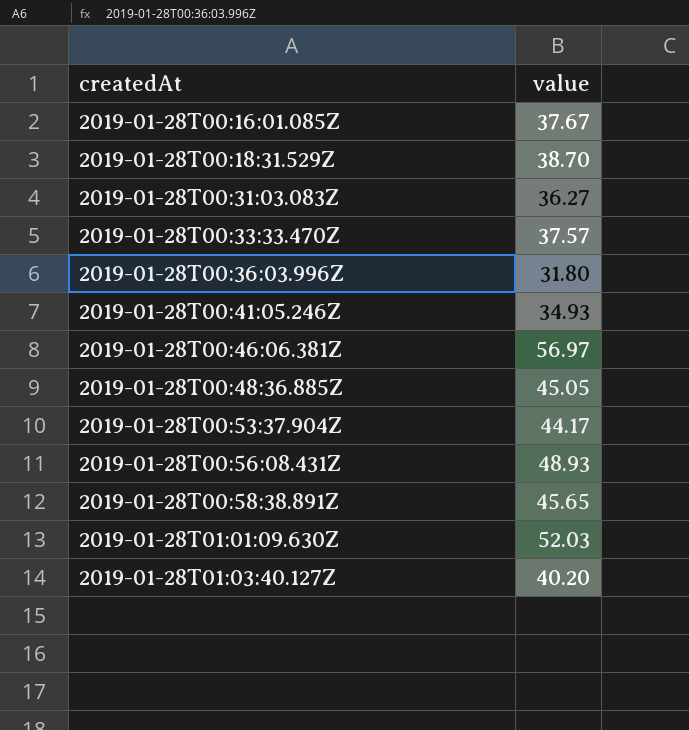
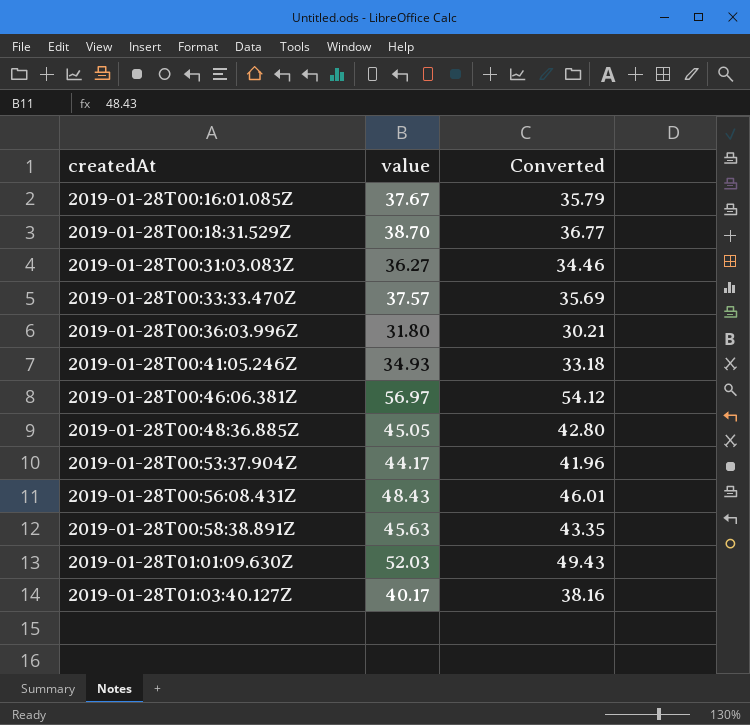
column Converted | formula: none -> [value] * 0.95
2019-01-28T00:56:08.431Z | value: 48.93 -> 48.43
2019-01-28T00:58:38.891Z | value: 45.65 -> 45.63
2019-01-28T01:03:40.127Z | value: 40.20 -> 40.17

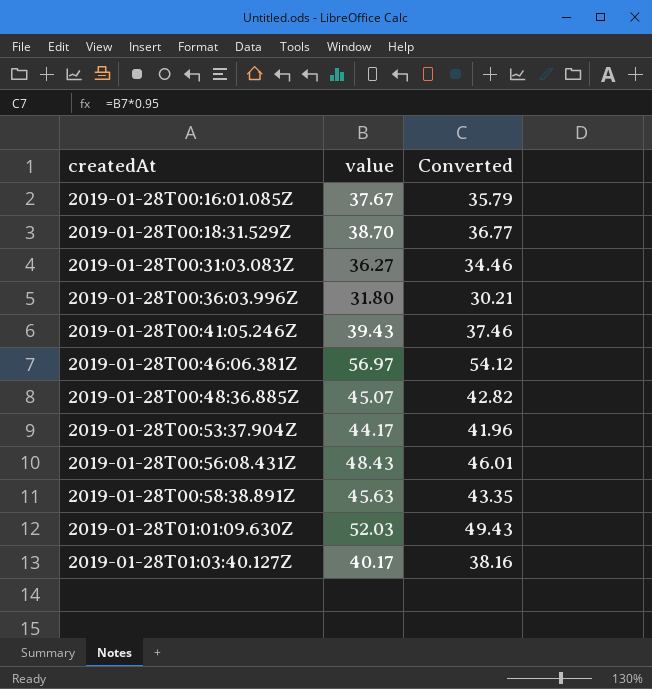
row 2019-01-28T00:33:33.470Z: 37.57 | 35.69 -> none
2019-01-28T00:41:05.246Z | value: 34.93 -> 39.43
2019-01-28T00:41:05.246Z | Converted: 33.18 -> 37.46
2019-01-28T00:48:36.885Z | value: 45.05 -> 45.07
2019-01-28T00:48:36.885Z | Converted: 42.80 -> 42.82

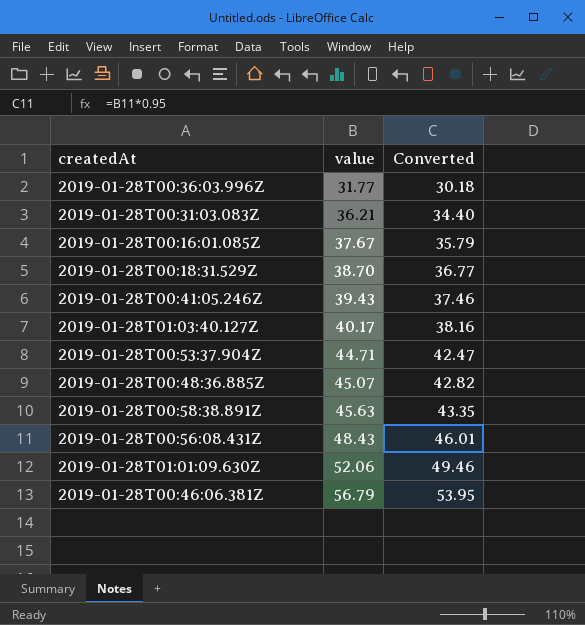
row order: createdAt ascending -> value ascending
2019-01-28T00:36:03.996Z | value: 31.80 -> 31.77
2019-01-28T00:36:03.996Z | Converted: 30.21 -> 30.18
2019-01-28T00:31:03.083Z | value: 36.27 -> 36.21
2019-01-28T00:31:03.083Z | Converted: 34.46 -> 34.40
2019-01-28T00:53:37.904Z | value: 44.17 -> 44.71
2019-01-28T00:53:37.904Z | Converted: 41.96 -> 42.47
2019-01-28T01:01:09.630Z | value: 52.03 -> 52.06
2019-01-28T01:01:09.630Z | Converted: 49.43 -> 49.46
2019-01-28T00:46:06.381Z | value: 56.97 -> 56.79
2019-01-28T00:46:06.381Z | Converted: 54.12 -> 53.95

